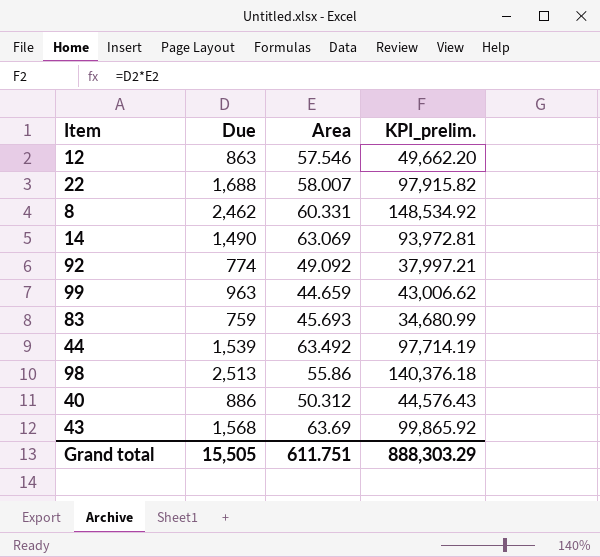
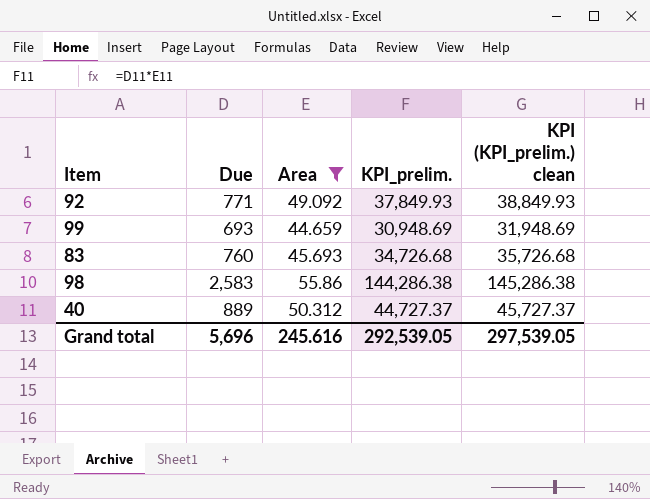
filter: none -> Area <= 55.86
column KPI (KPI_prelim.) clean | formula: none -> [KPI_prelim.] + 1000
92 | Due: 774 -> 771
92 | KPI_prelim.: 37,997.21 -> 37,849.93
99 | Due: 963 -> 693
99 | KPI_prelim.: 43,006.62 -> 30,948.69
83 | Due: 759 -> 760
83 | KPI_prelim.: 34,680.99 -> 34,726.68
98 | Due: 2,513 -> 2,583
98 | KPI_prelim.: 140,376.18 -> 144,286.38
40 | Due: 886 -> 889
40 | KPI_prelim.: 44,576.43 -> 44,727.37
Grand total | Due: 15,505 -> 5,696
Grand total | Area: 611.751 -> 245.616
Grand total | KPI_prelim.: 888,303.29 -> 292,539.05

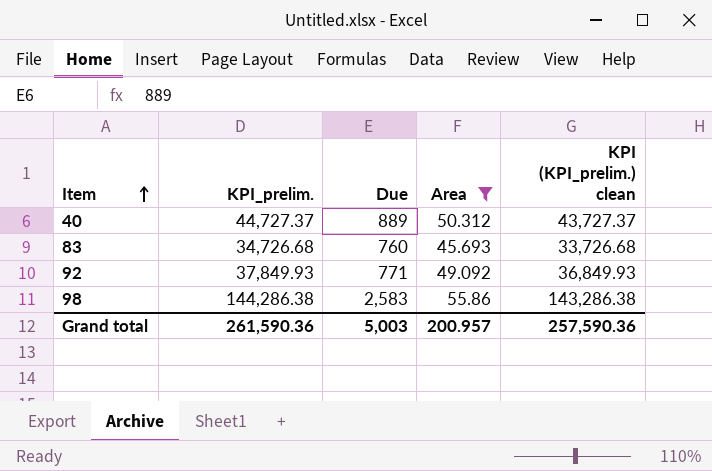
row order: none -> Item ascending
column KPI_prelim. | position: 4 -> 2
column KPI (KPI_prelim.) clean | formula: [KPI_prelim.] + 1000 -> [KPI_prelim.] - 1000
row 99: 693 | 44.659 | 30,948.69 | 31,948.69 -> none
Grand total | KPI_prelim.: 292,539.05 -> 261,590.36
Grand total | Due: 5,696 -> 5,003
Grand total | Area: 245.616 -> 200.957
Grand total | KPI (KPI_prelim.) clean: 297,539.05 -> 257,590.36

